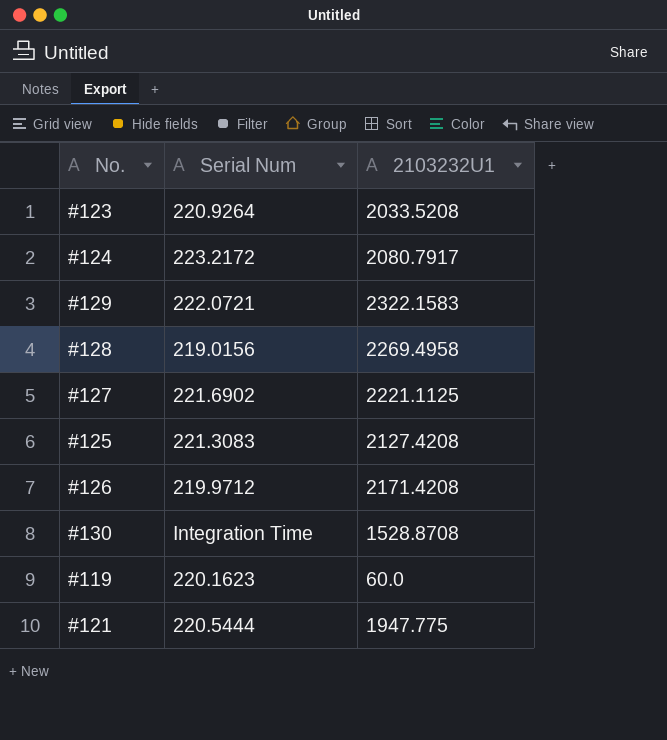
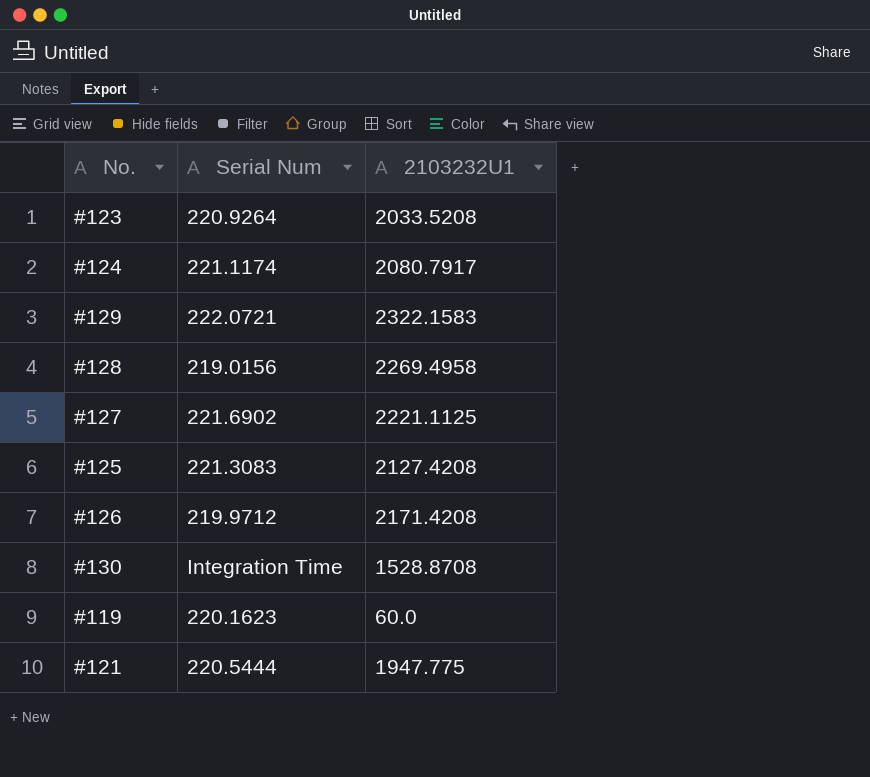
#124 | Serial Num: 223.2172 -> 221.1174

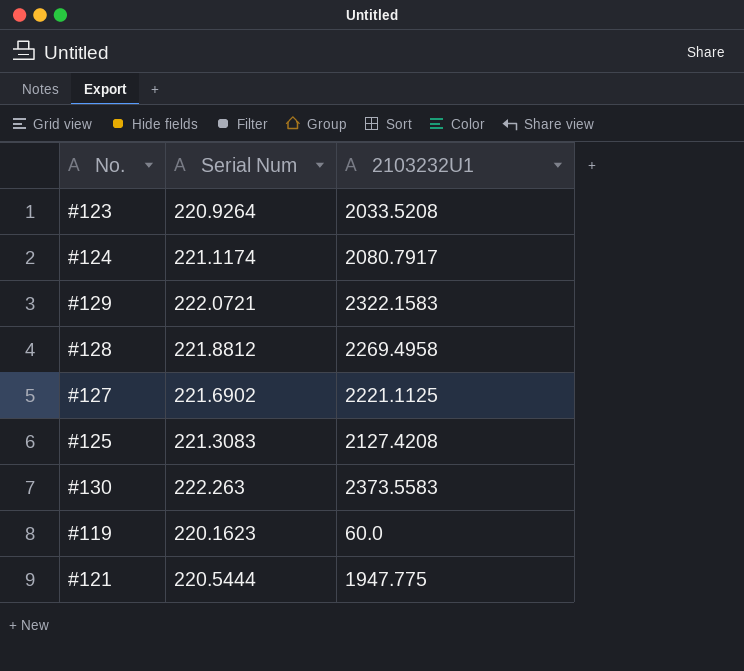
row #126: 219.9712 | 2171.4208 -> none
#128 | Serial Num: 219.0156 -> 221.8812
#130 | Serial Num: Integration Time -> 222.263
#130 | 2103232U1: 1528.8708 -> 2373.5583

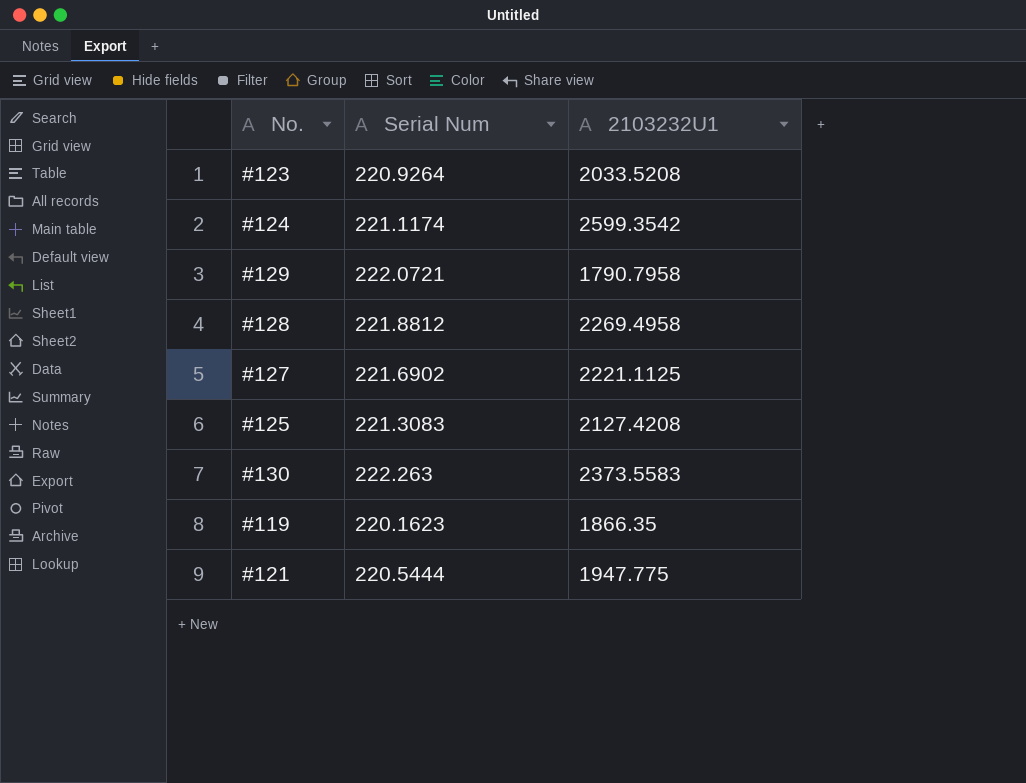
#124 | 2103232U1: 2080.7917 -> 2599.3542
#129 | 2103232U1: 2322.1583 -> 1790.7958
#119 | 2103232U1: 60.0 -> 1866.35

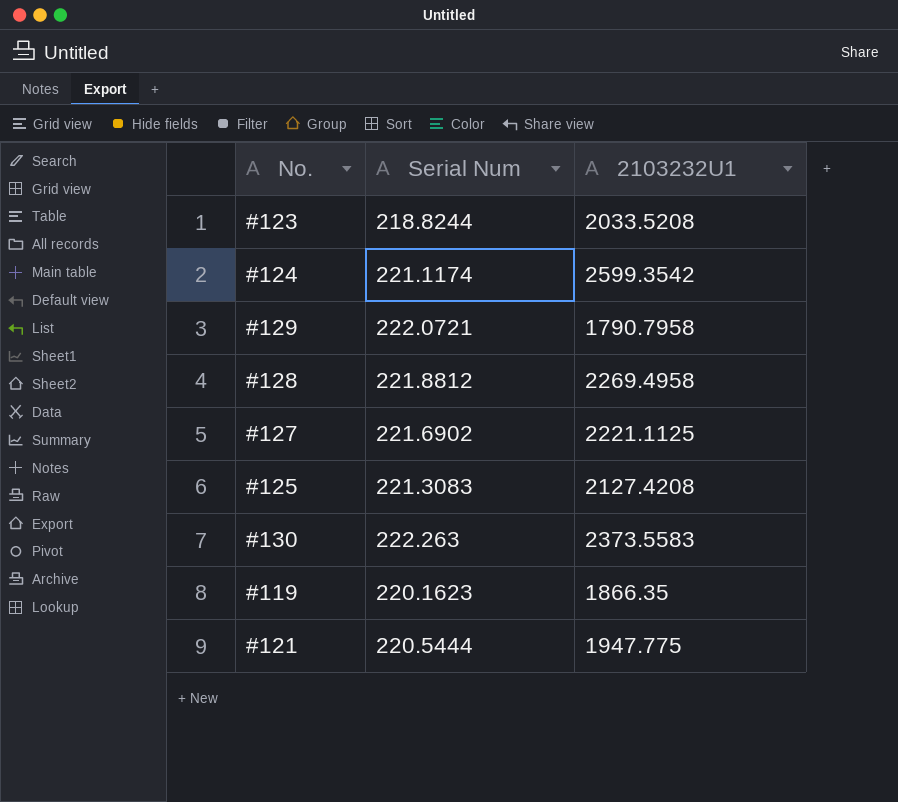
#123 | Serial Num: 220.9264 -> 218.8244

